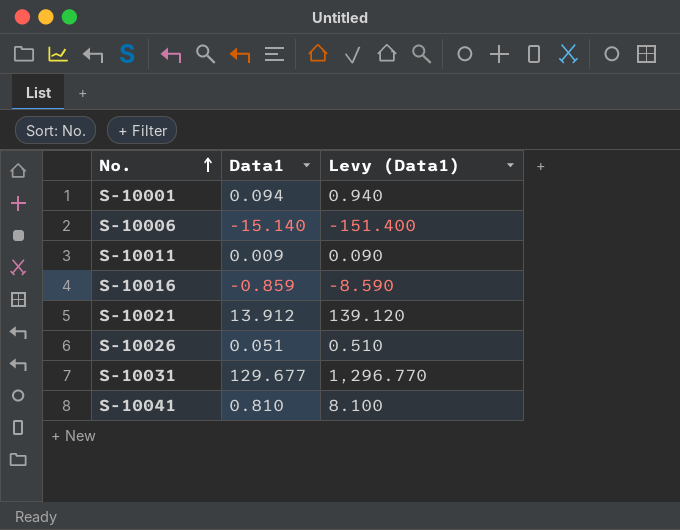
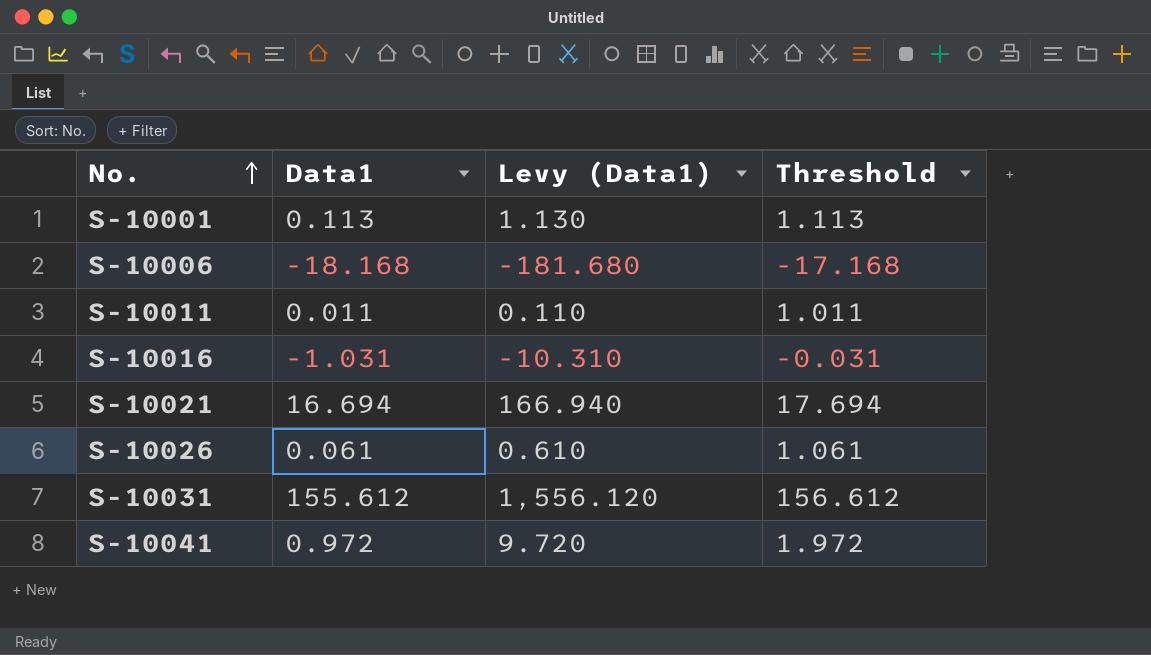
column Threshold | formula: none -> [Data1] + 1
S-10001 | Data1: 0.094 -> 0.113
S-10001 | Levy (Data1): 0.940 -> 1.130
S-10006 | Data1: -15.140 -> -18.168
S-10006 | Levy (Data1): -151.400 -> -181.680
S-10011 | Data1: 0.009 -> 0.011
S-10011 | Levy (Data1): 0.090 -> 0.110
S-10016 | Data1: -0.859 -> -1.031
S-10016 | Levy (Data1): -8.590 -> -10.310
S-10021 | Data1: 13.912 -> 16.694
S-10021 | Levy (Data1): 139.120 -> 166.940
S-10026 | Data1: 0.051 -> 0.061
S-10026 | Levy (Data1): 0.510 -> 0.610
S-10031 | Data1: 129.677 -> 155.612
S-10031 | Levy (Data1): 1,296.770 -> 1,556.120
S-10041 | Data1: 0.810 -> 0.972
S-10041 | Levy (Data1): 8.100 -> 9.720

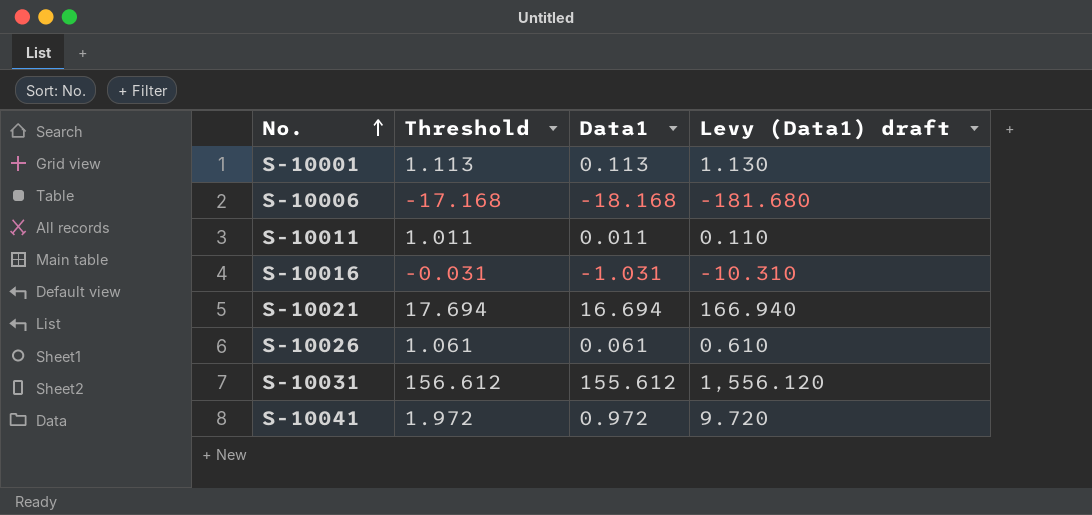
column Threshold | position: 4 -> 2
column name: Levy (Data1) -> Levy (Data1) draft

